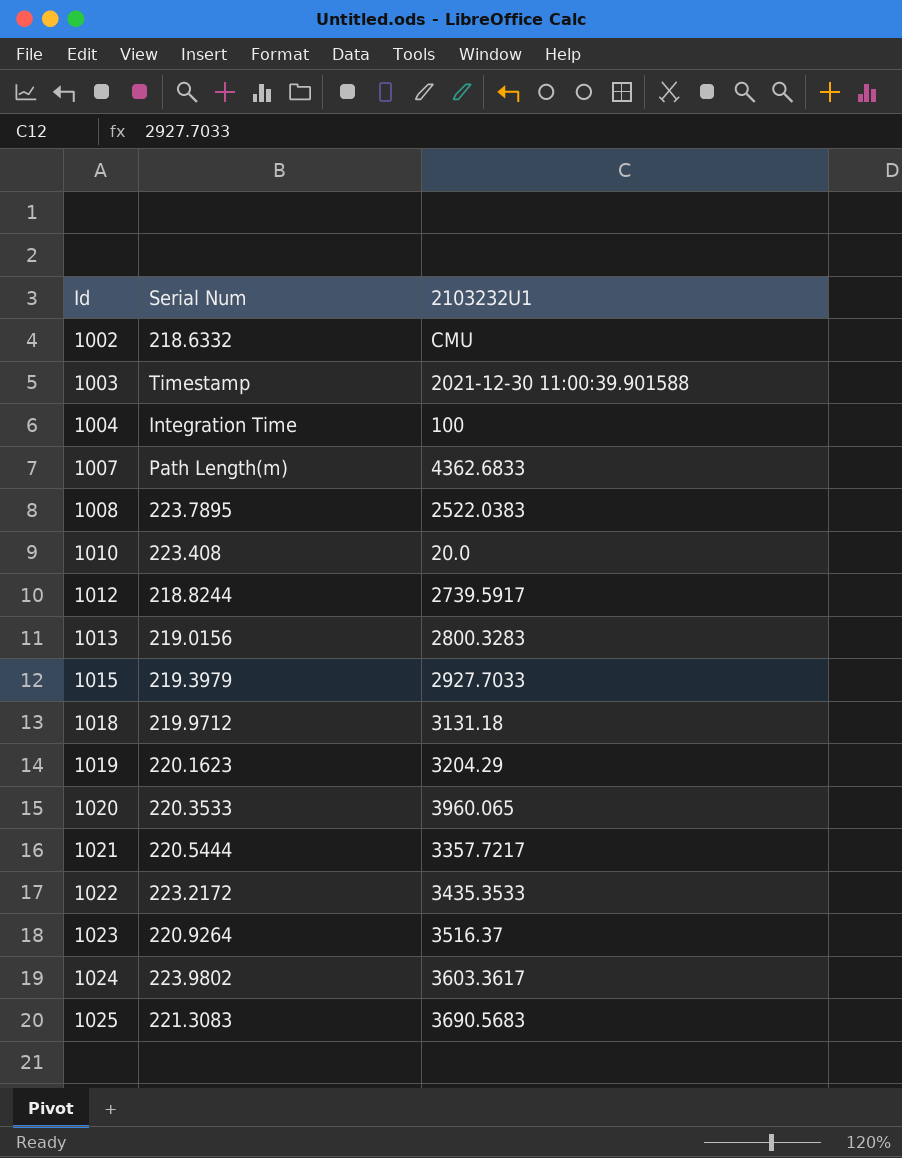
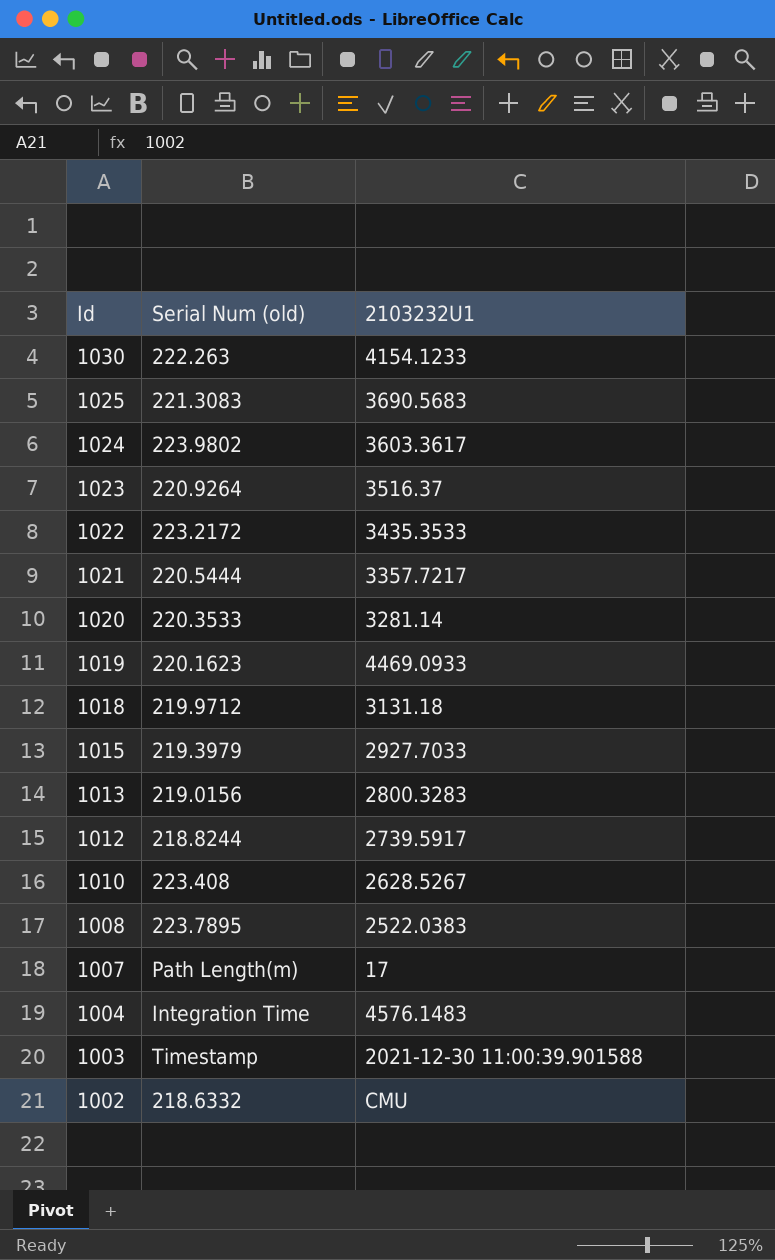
row order: Id ascending -> Id descending
column name: Serial Num -> Serial Num (old)
row 1030: none -> 222.263 | 4154.1233
1020 | 2103232U1: 3960.065 -> 3281.14
1019 | 2103232U1: 3204.29 -> 4469.0933
1010 | 2103232U1: 20.0 -> 2628.5267
1007 | 2103232U1: 4362.6833 -> 17
1004 | 2103232U1: 100 -> 4576.1483

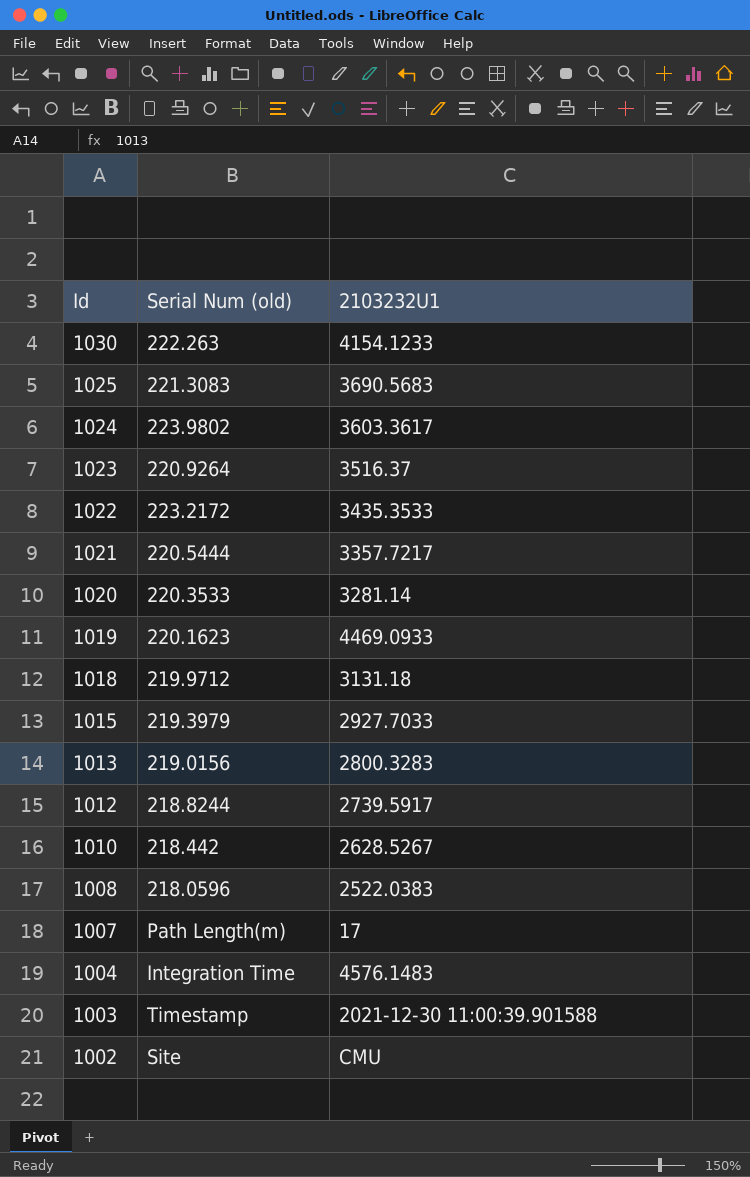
1010 | Serial Num (old): 223.408 -> 218.442
1008 | Serial Num (old): 223.7895 -> 218.0596
1002 | Serial Num (old): 218.6332 -> Site

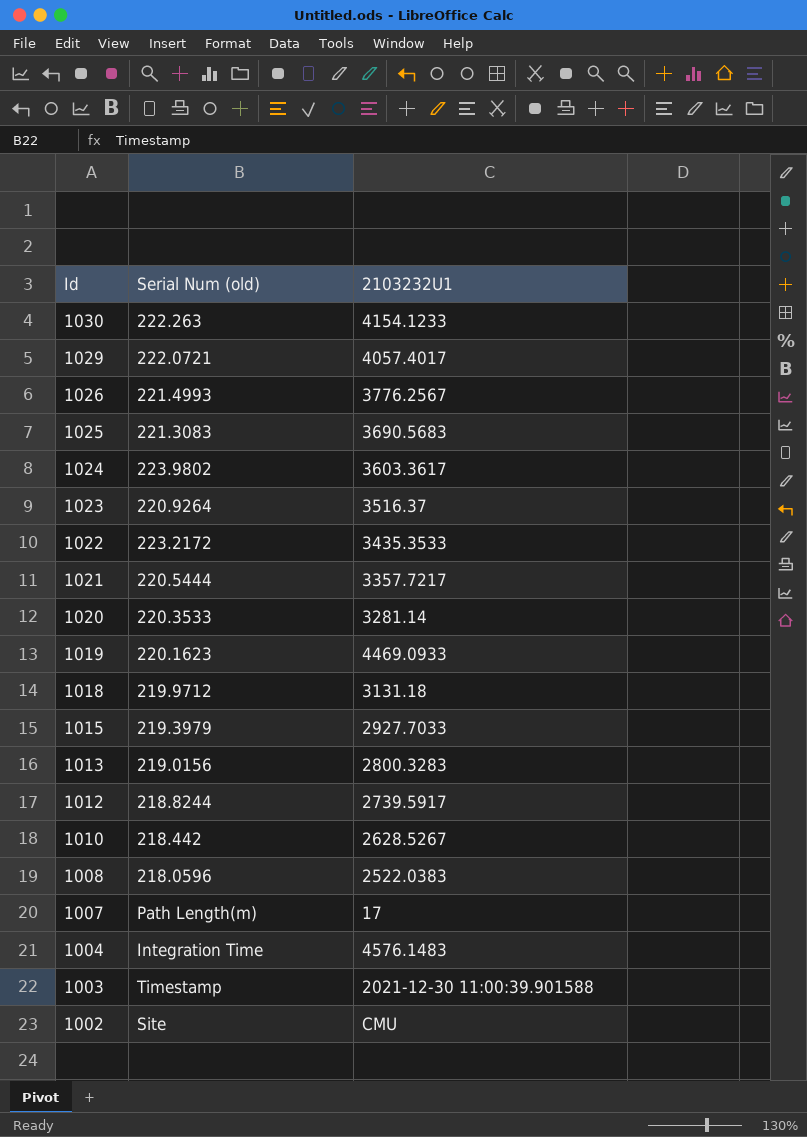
row 1029: none -> 222.0721 | 4057.4017
row 1026: none -> 221.4993 | 3776.2567

